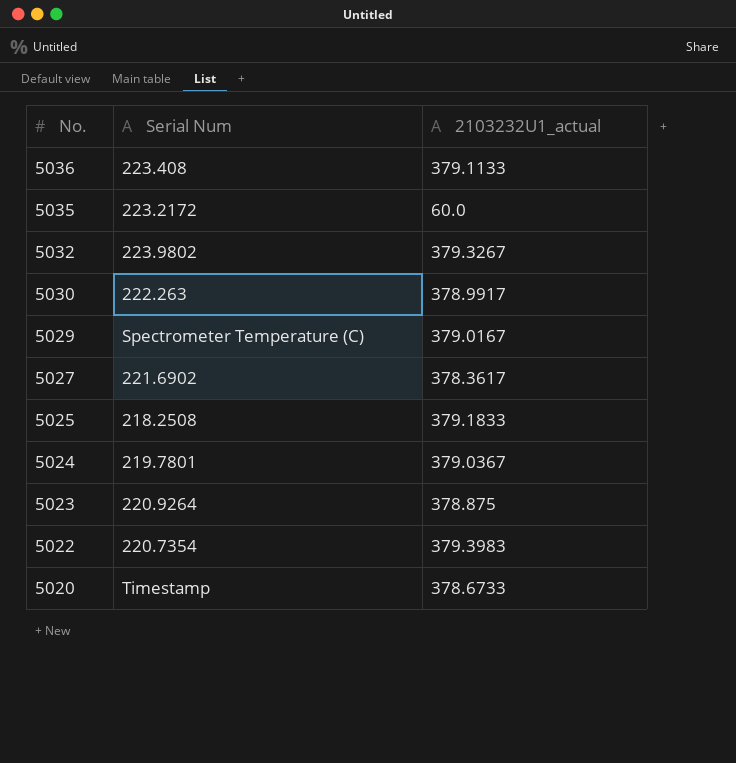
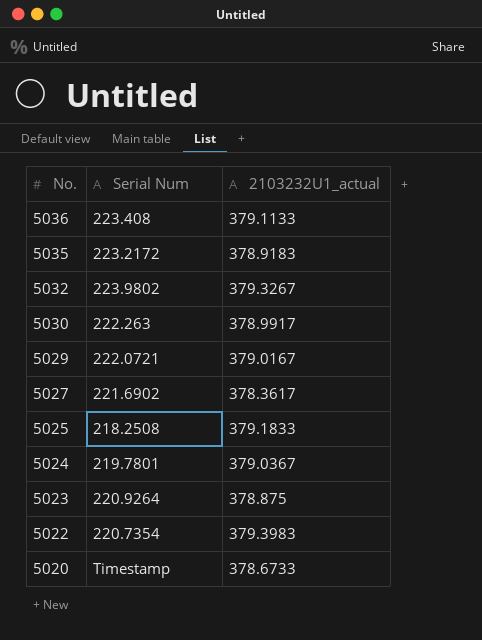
5035 | 2103232U1_actual: 60.0 -> 378.9183
5029 | Serial Num: Spectrometer Temperature (C) -> 222.0721

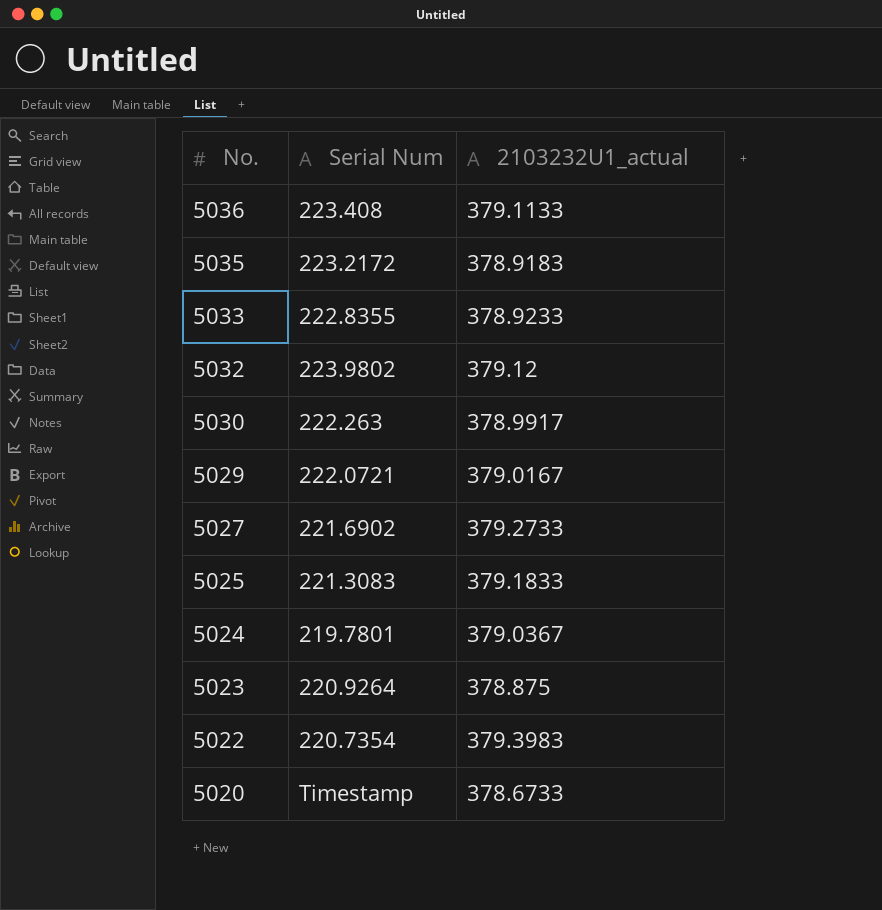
row 5033: none -> 222.8355 | 378.9233
5032 | 2103232U1_actual: 379.3267 -> 379.12
5027 | 2103232U1_actual: 378.3617 -> 379.2733
5025 | Serial Num: 218.2508 -> 221.3083

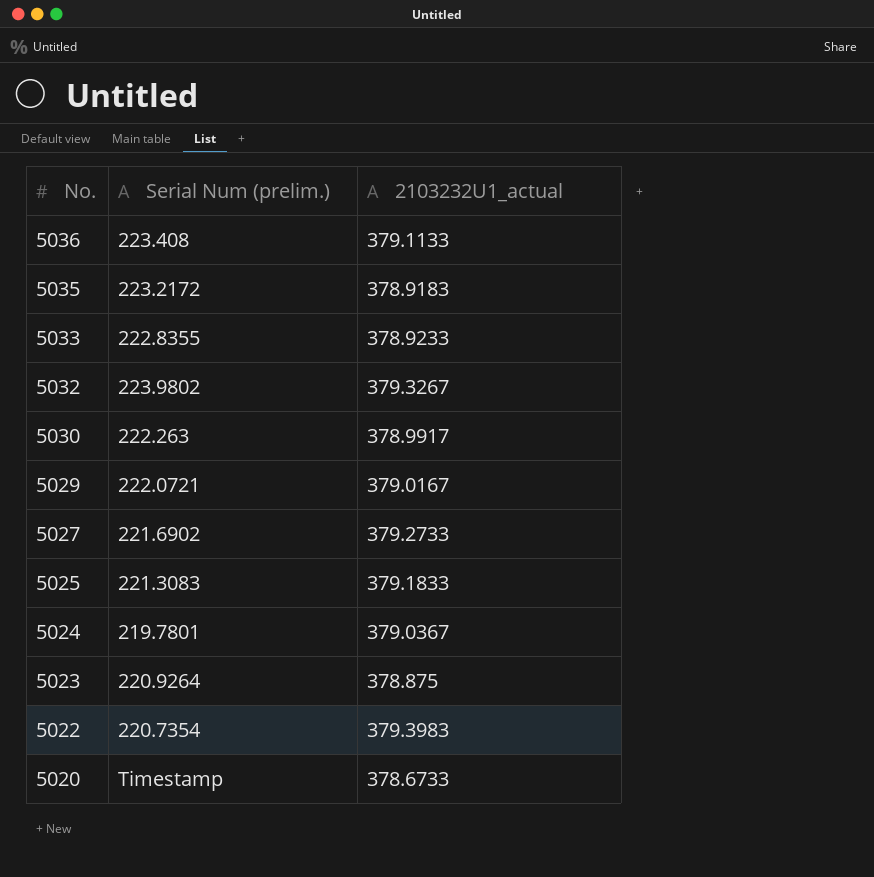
column name: Serial Num -> Serial Num (prelim.)
5032 | 2103232U1_actual: 379.12 -> 379.3267

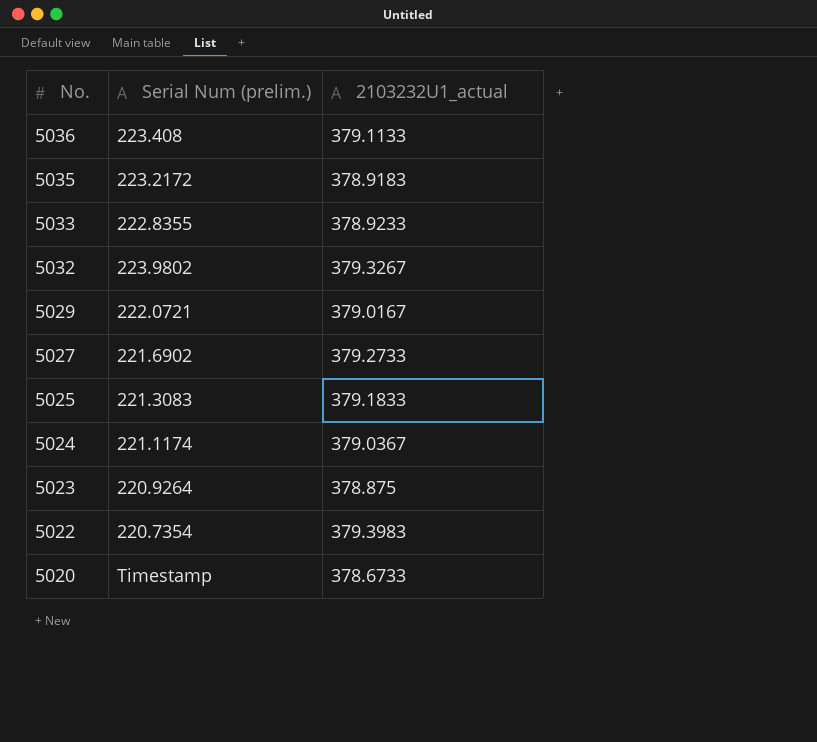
row 5030: 222.263 | 378.9917 -> none
5024 | Serial Num (prelim.): 219.7801 -> 221.1174

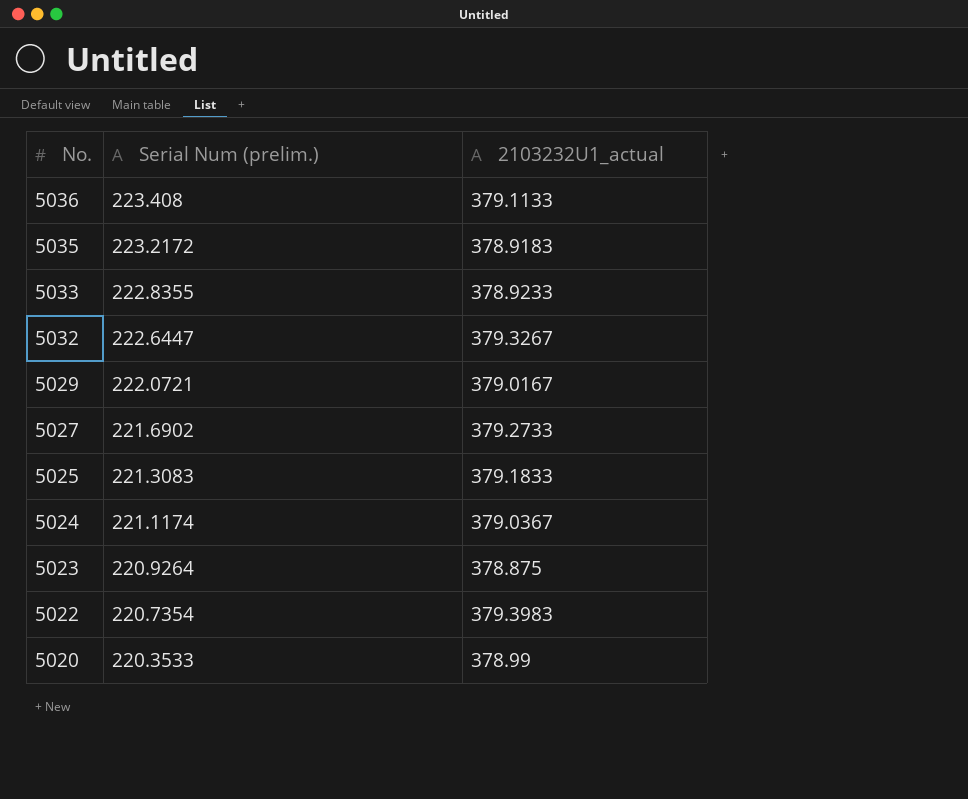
5032 | Serial Num (prelim.): 223.9802 -> 222.6447
5020 | Serial Num (prelim.): Timestamp -> 220.3533
5020 | 2103232U1_actual: 378.6733 -> 378.99

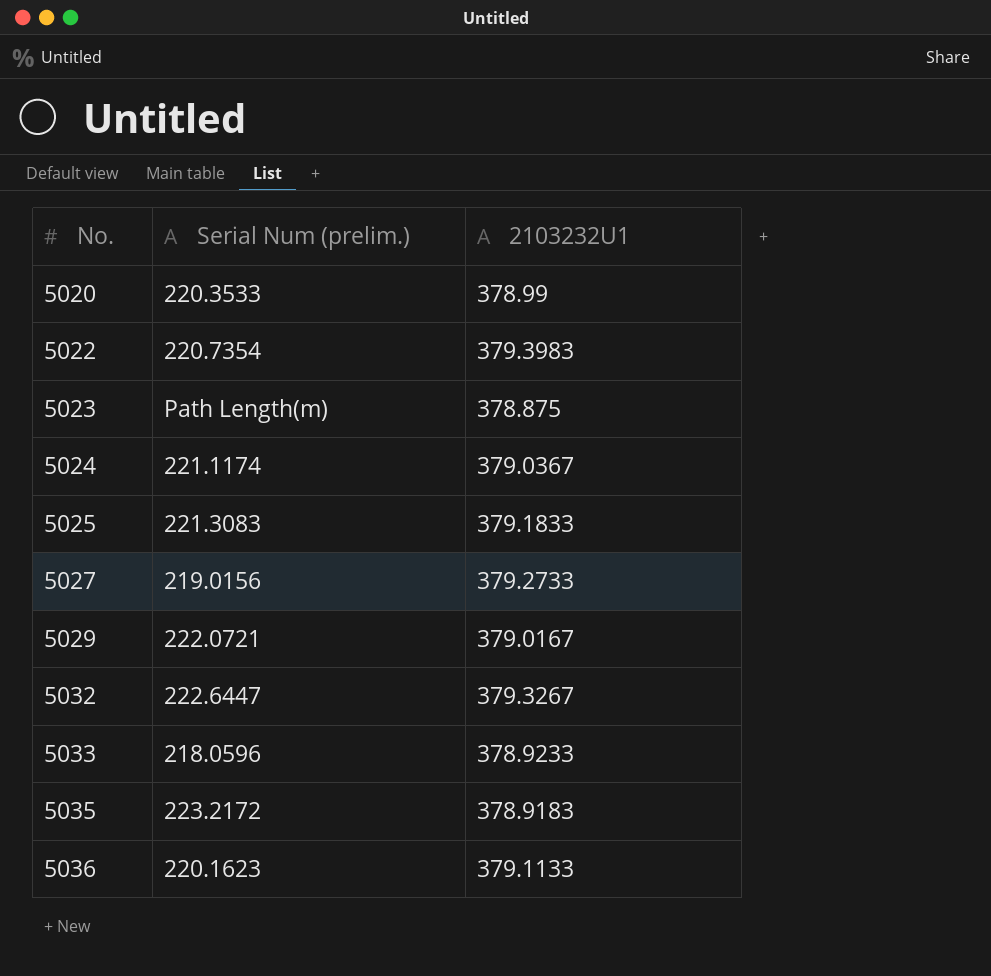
row order: No. descending -> No. ascending
column name: 2103232U1_actual -> 2103232U1
5023 | Serial Num (prelim.): 220.9264 -> Path Length(m)
5027 | Serial Num (prelim.): 221.6902 -> 219.0156
5033 | Serial Num (prelim.): 222.8355 -> 218.0596
5036 | Serial Num (prelim.): 223.408 -> 220.1623

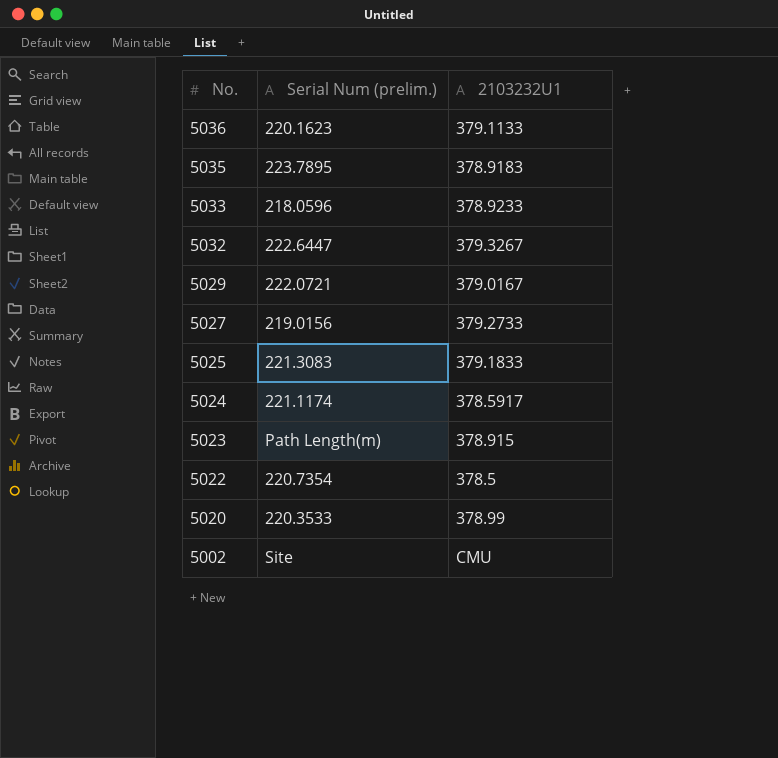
row order: No. ascending -> No. descending
5035 | Serial Num (prelim.): 223.2172 -> 223.7895
5024 | 2103232U1: 379.0367 -> 378.5917
5023 | 2103232U1: 378.875 -> 378.915
5022 | 2103232U1: 379.3983 -> 378.5
row 5002: none -> Site | CMU

